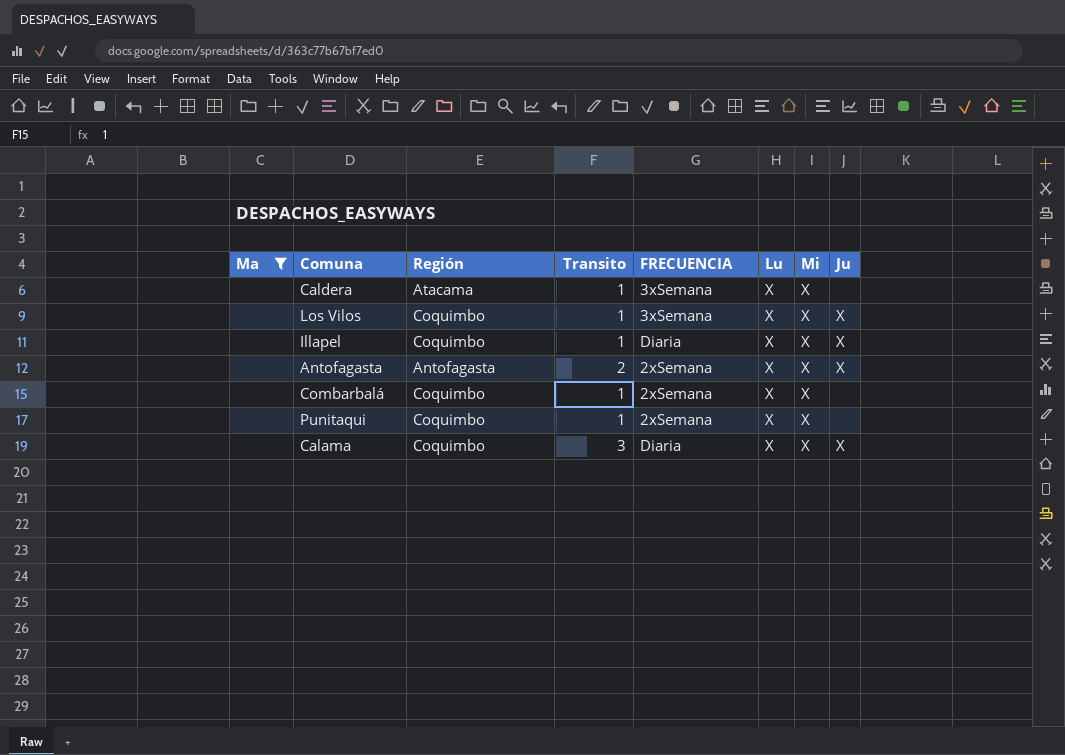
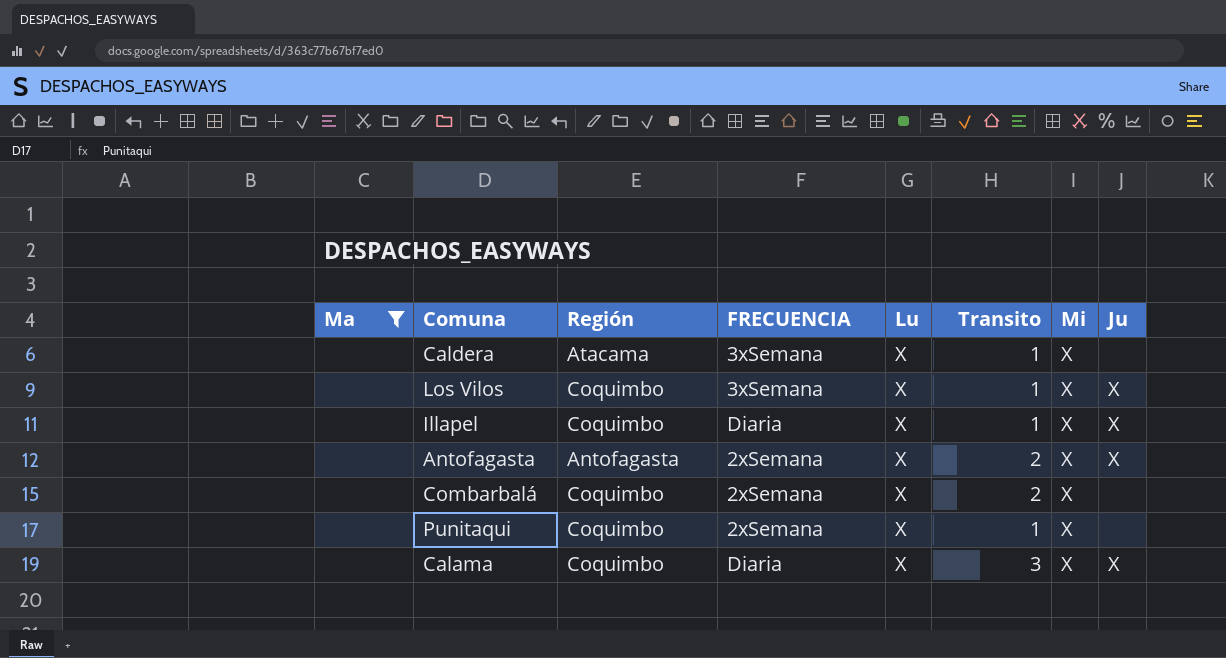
column Transito | position: 4 -> 6
Combarbalá | Transito: 1 -> 2

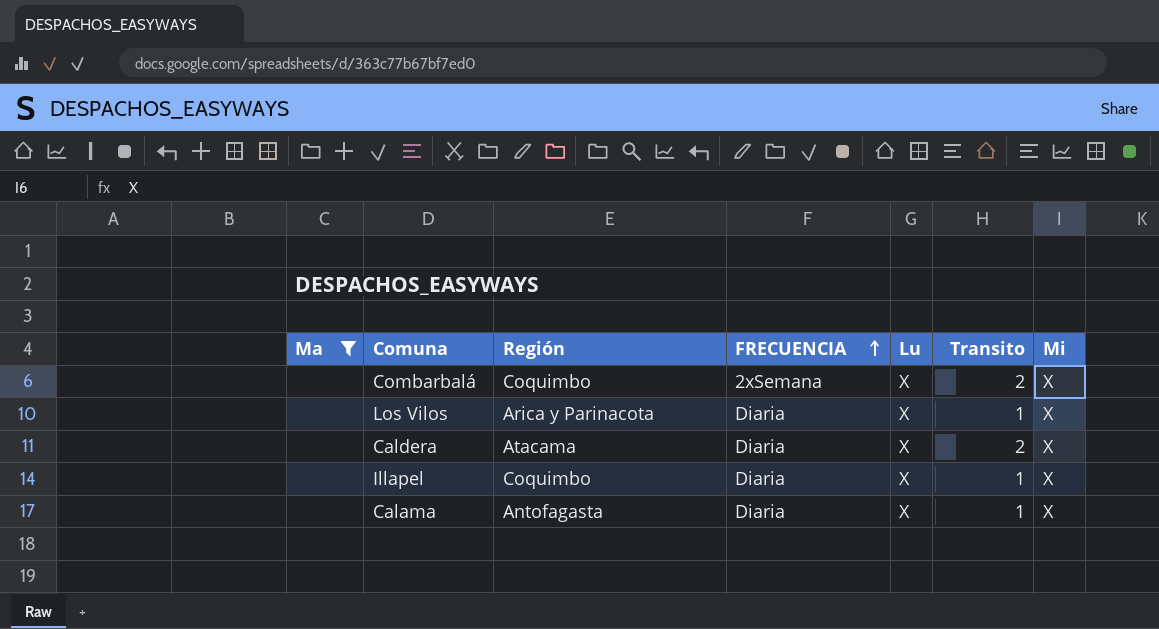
row order: none -> FRECUENCIA ascending
column Ju | position: 8 -> none
row Antofagasta: none | Antofagasta | 2xSemana | X | 2 | X | X -> none
row Punitaqui: none | Coquimbo | 2xSemana | X | 1 | X | none -> none
Los Vilos | Región: Coquimbo -> Arica y Parinacota
Los Vilos | FRECUENCIA: 3xSemana -> Diaria
Caldera | FRECUENCIA: 3xSemana -> Diaria
Caldera | Transito: 1 -> 2
Calama | Región: Coquimbo -> Antofagasta
Calama | Transito: 3 -> 1

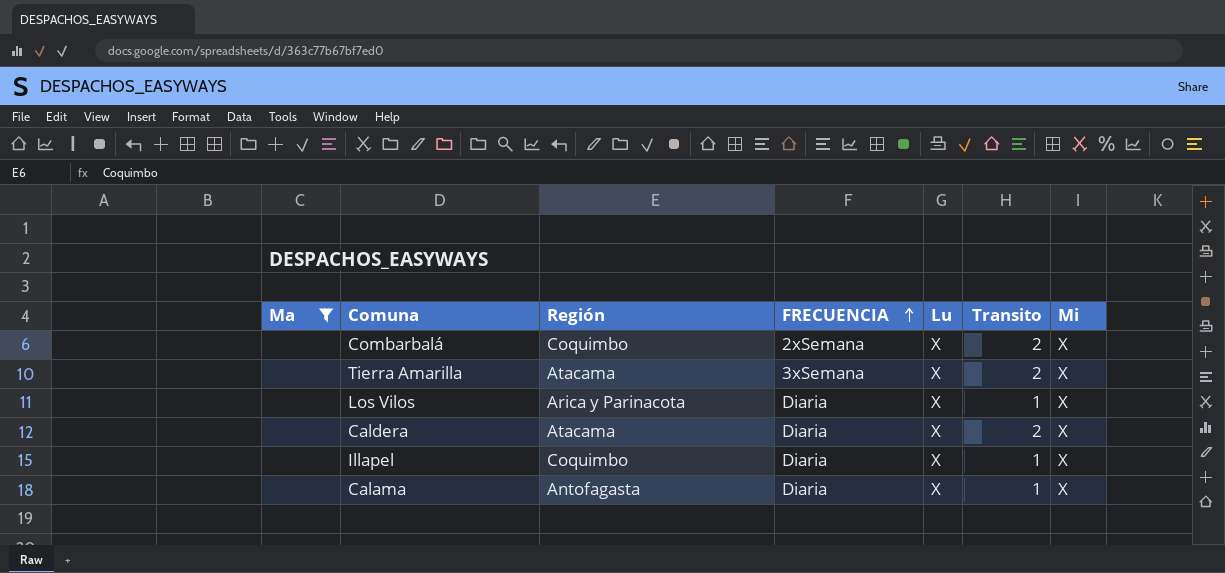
row Tierra Amarilla: none -> none | Atacama | 3xSemana | X | 2 | X

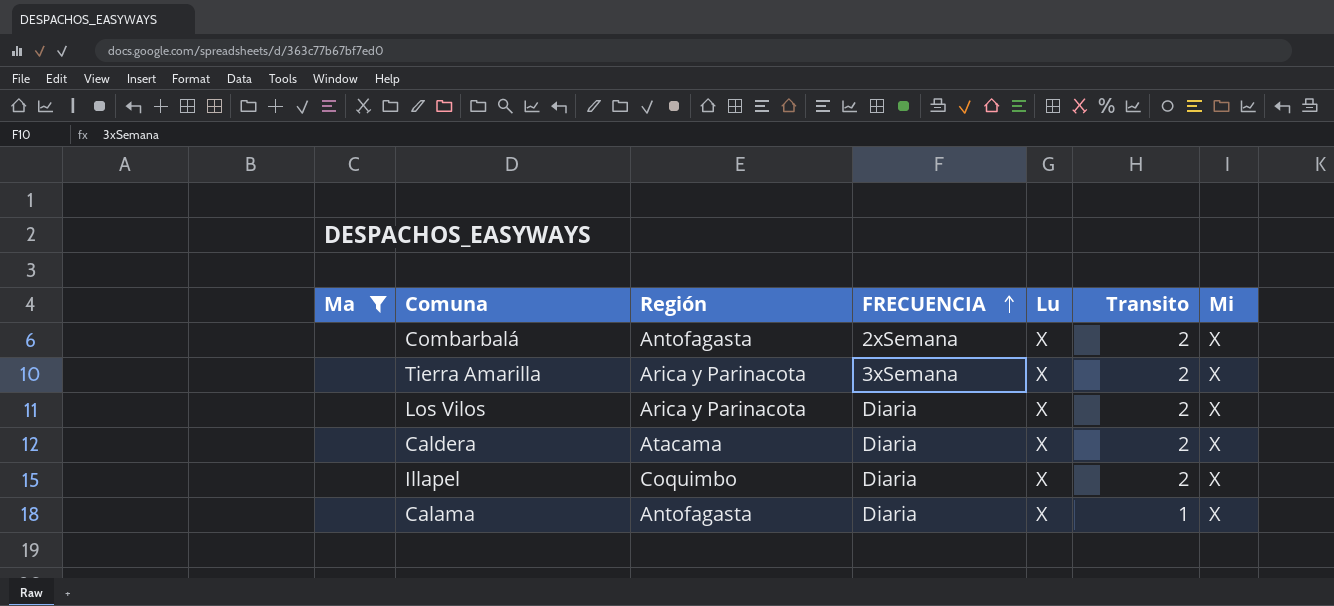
Combarbalá | Región: Coquimbo -> Antofagasta
Tierra Amarilla | Región: Atacama -> Arica y Parinacota
Los Vilos | Transito: 1 -> 2
Illapel | Transito: 1 -> 2

